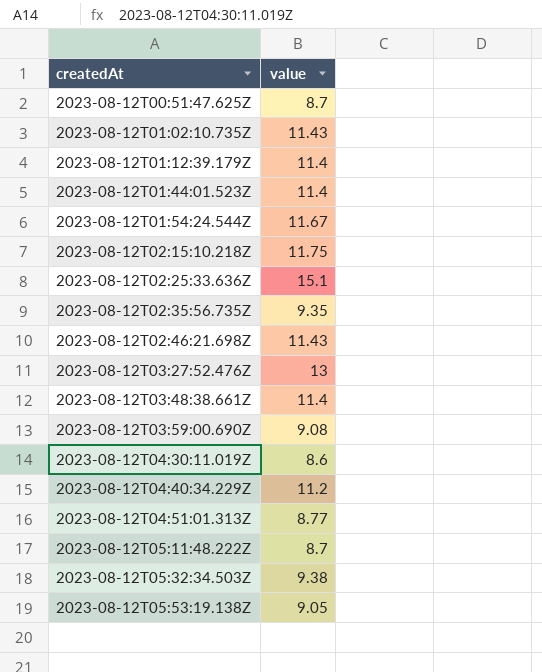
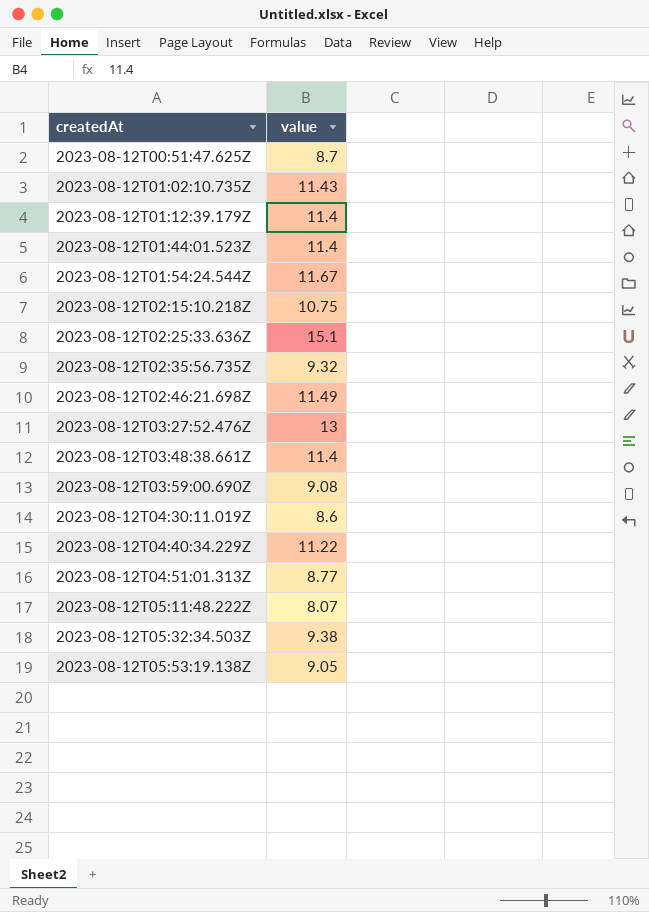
2023-08-12T02:15:10.218Z | value: 11.75 -> 10.75
2023-08-12T02:35:56.735Z | value: 9.35 -> 9.32
2023-08-12T02:46:21.698Z | value: 11.43 -> 11.49
2023-08-12T04:40:34.229Z | value: 11.2 -> 11.22
2023-08-12T05:11:48.222Z | value: 8.7 -> 8.07

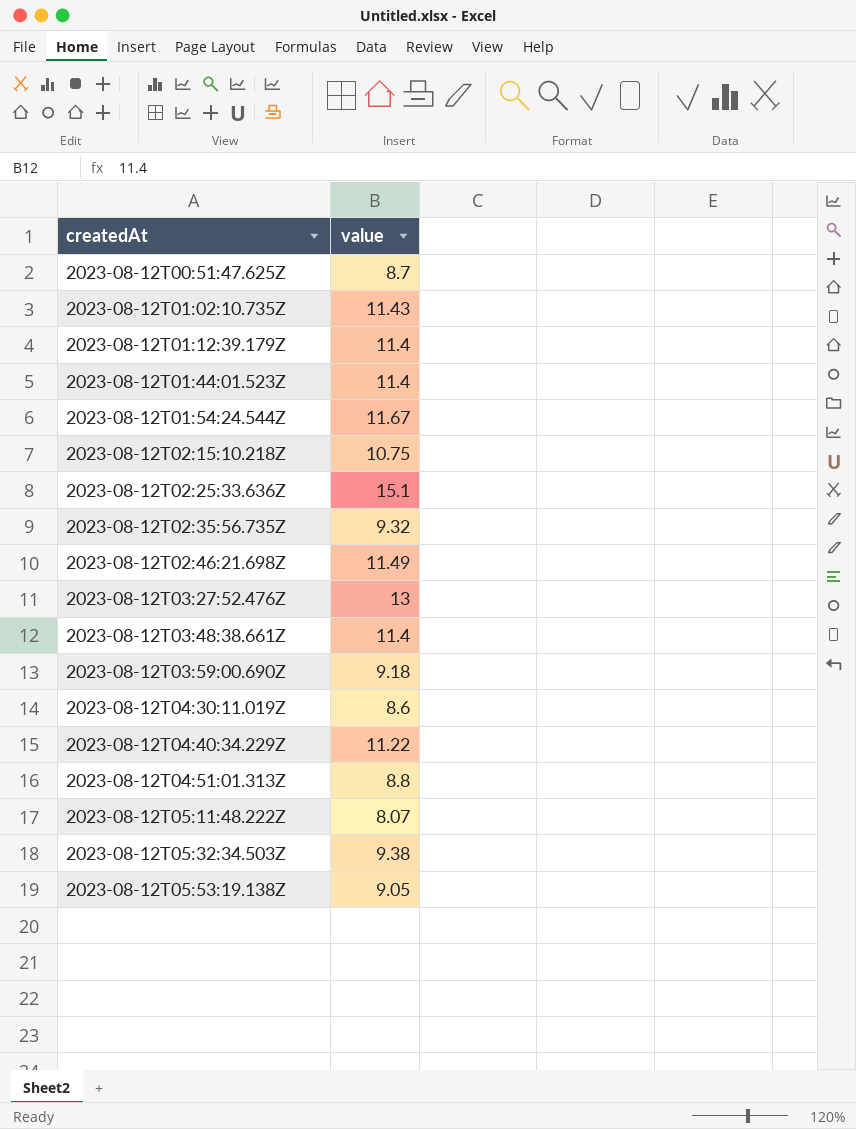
2023-08-12T03:59:00.690Z | value: 9.08 -> 9.18
2023-08-12T04:51:01.313Z | value: 8.77 -> 8.8

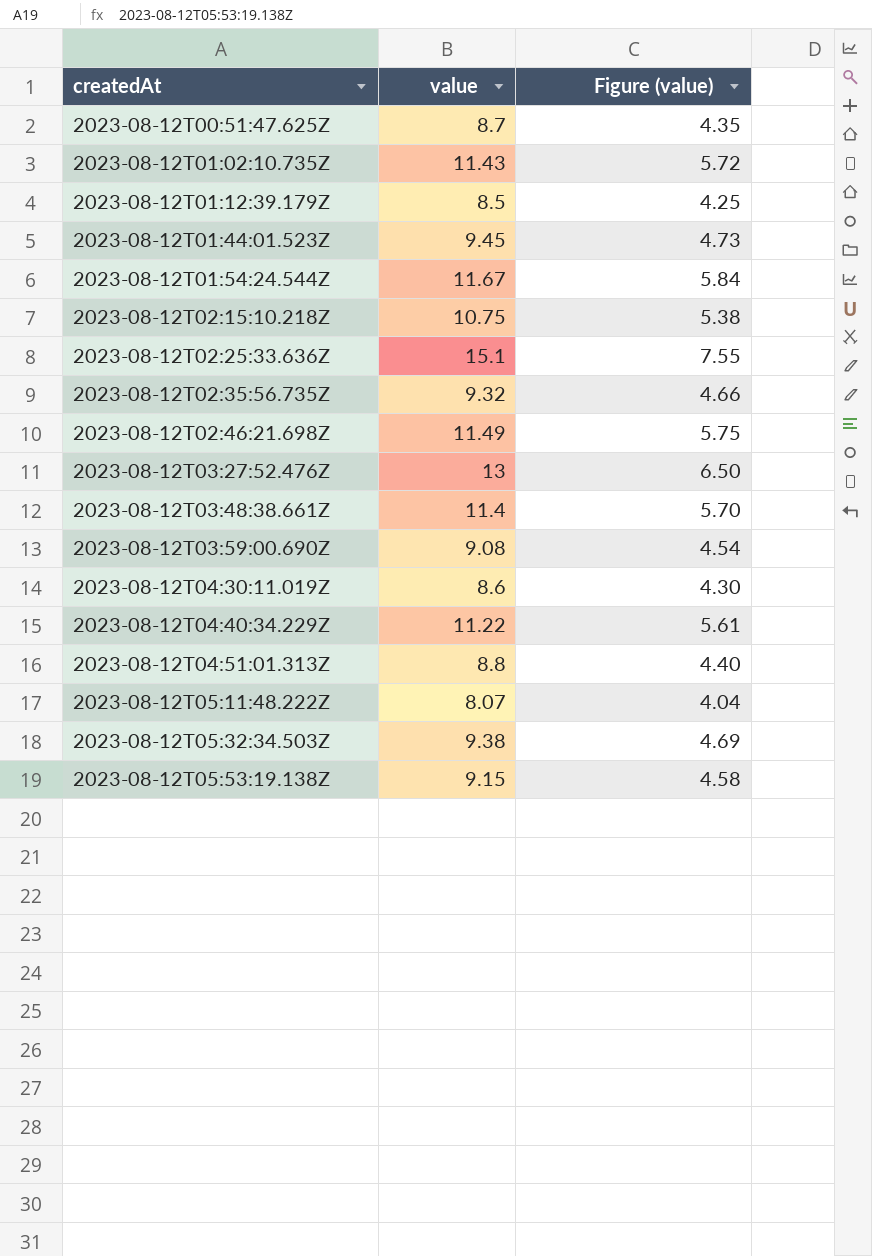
column Figure (value) | formula: none -> [value] * 0.5
2023-08-12T01:12:39.179Z | value: 11.4 -> 8.5
2023-08-12T01:44:01.523Z | value: 11.4 -> 9.45
2023-08-12T03:59:00.690Z | value: 9.18 -> 9.08
2023-08-12T05:53:19.138Z | value: 9.05 -> 9.15

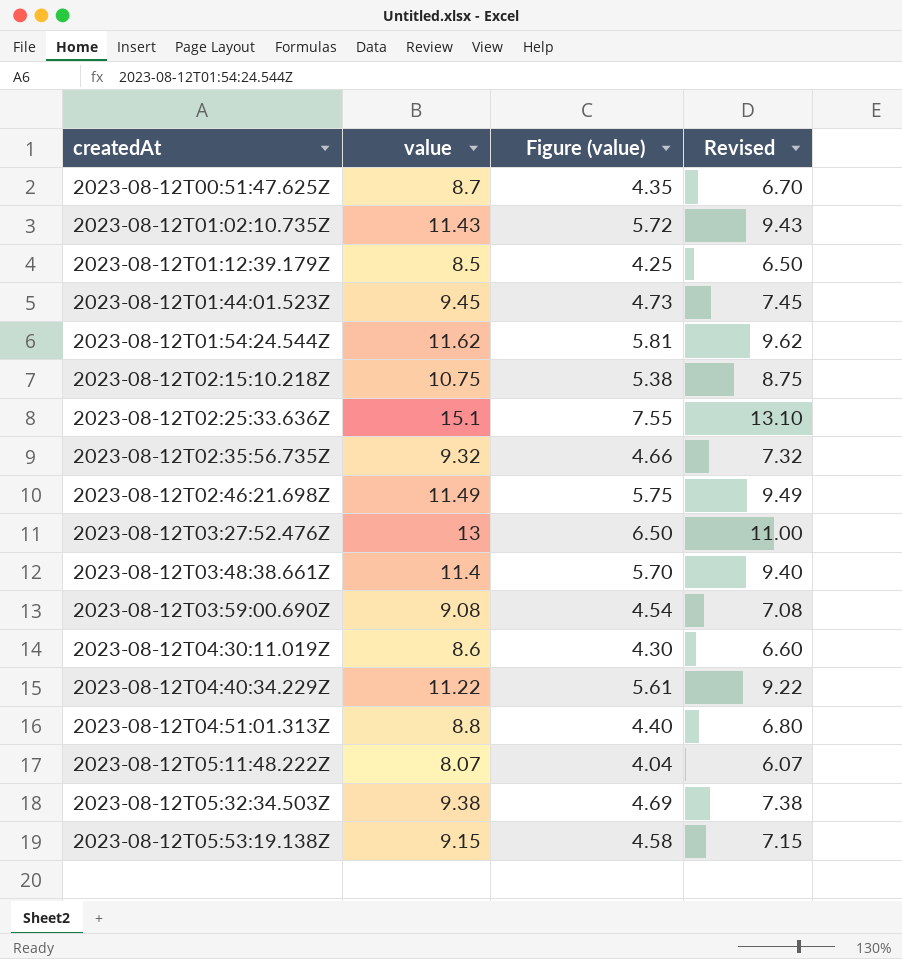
column Revised | formula: none -> [value] - 2
2023-08-12T01:54:24.544Z | value: 11.67 -> 11.62
2023-08-12T01:54:24.544Z | Figure (value): 5.84 -> 5.81

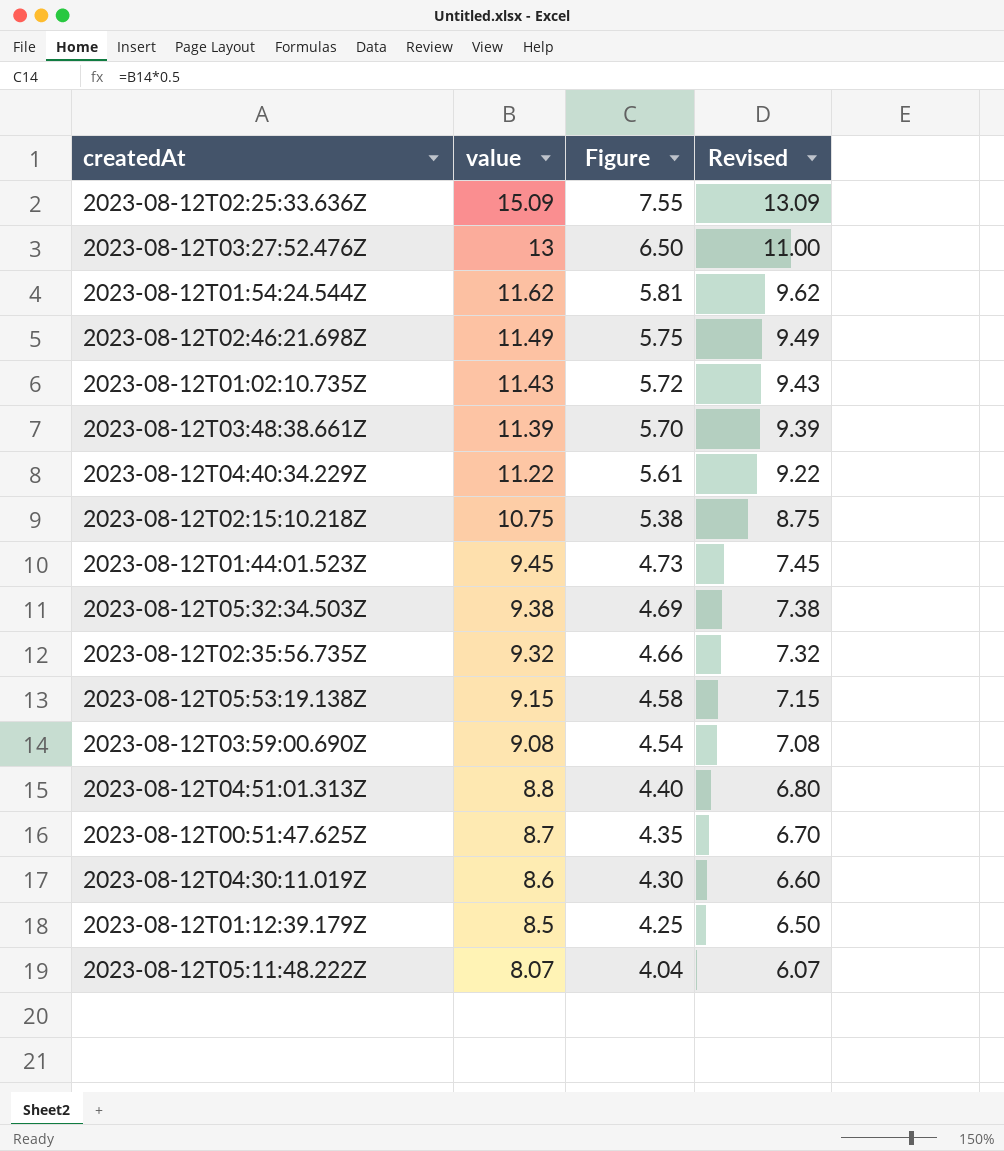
row order: createdAt ascending -> value descending
column name: Figure (value) -> Figure
2023-08-12T02:25:33.636Z | value: 15.1 -> 15.09
2023-08-12T02:25:33.636Z | Revised: 13.10 -> 13.09
2023-08-12T03:48:38.661Z | value: 11.4 -> 11.39
2023-08-12T03:48:38.661Z | Revised: 9.40 -> 9.39

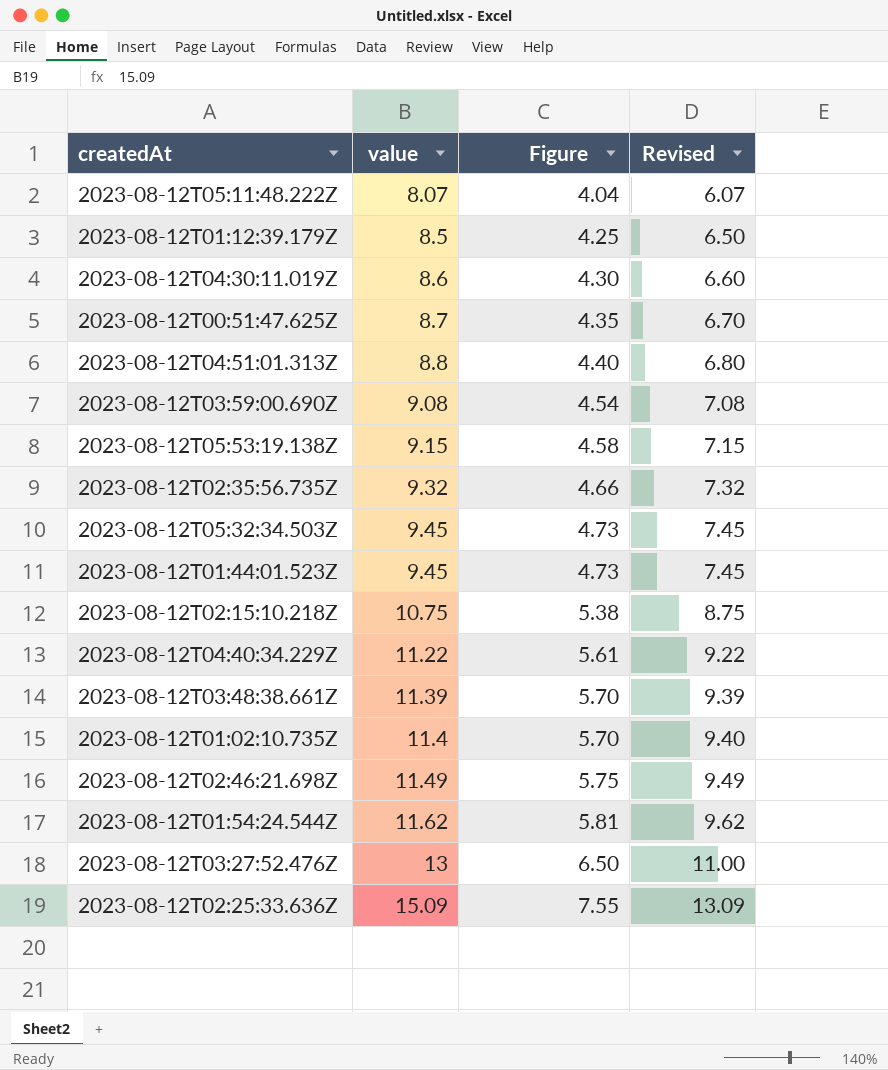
row order: value descending -> value ascending
2023-08-12T05:32:34.503Z | value: 9.38 -> 9.45
2023-08-12T05:32:34.503Z | Figure: 4.69 -> 4.73
2023-08-12T05:32:34.503Z | Revised: 7.38 -> 7.45
2023-08-12T01:02:10.735Z | value: 11.43 -> 11.4
2023-08-12T01:02:10.735Z | Figure: 5.72 -> 5.70
2023-08-12T01:02:10.735Z | Revised: 9.43 -> 9.40

